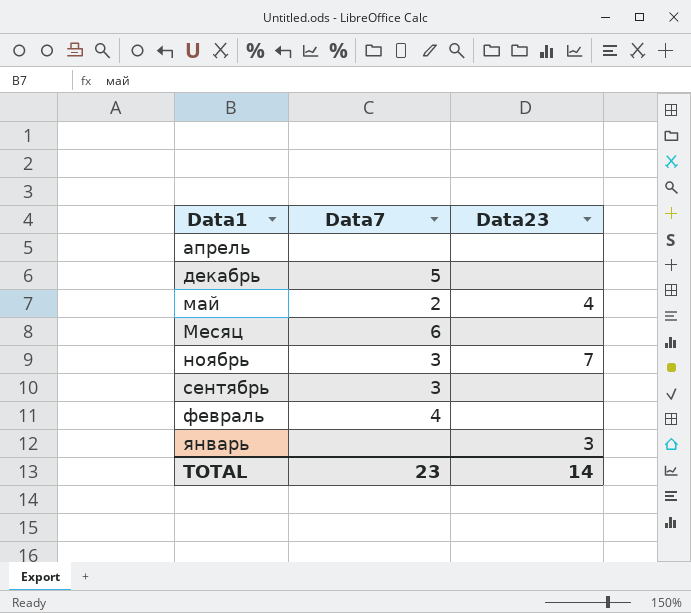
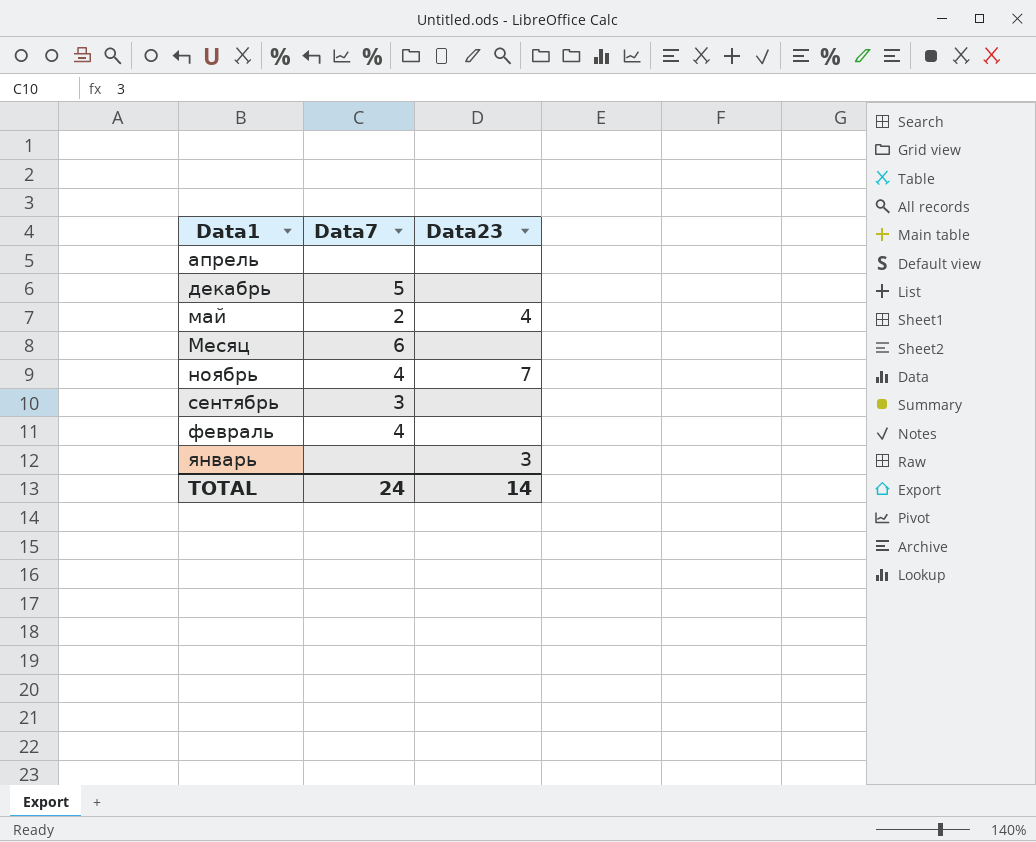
ноябрь | Data7: 3 -> 4
TOTAL | Data7: 23 -> 24

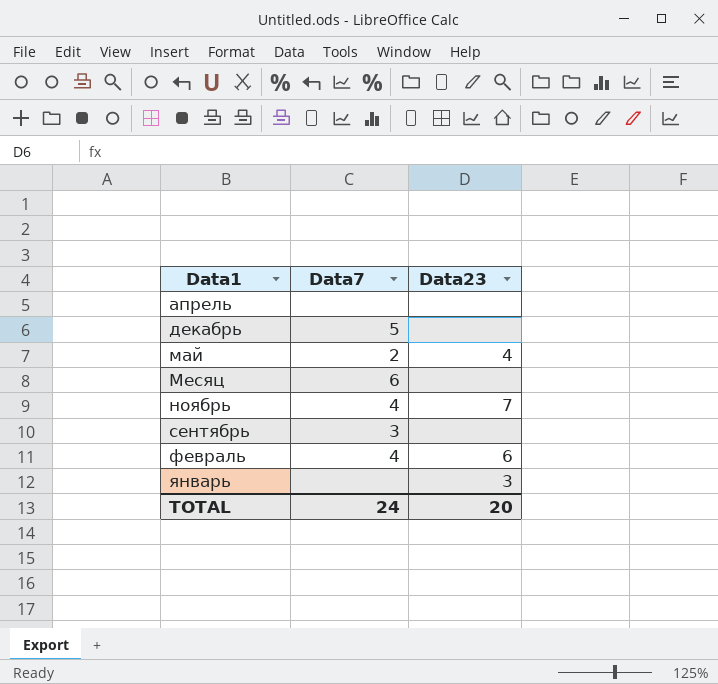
февраль | Data23: none -> 6
TOTAL | Data23: 14 -> 20

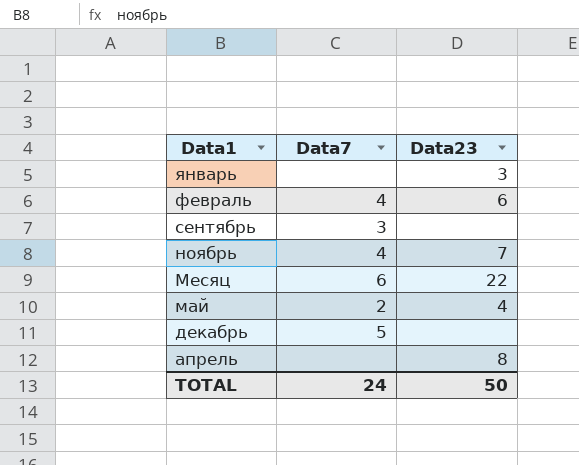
row order: Data1 ascending -> Data1 descending
Месяц | Data23: none -> 22
апрель | Data23: none -> 8
TOTAL | Data23: 20 -> 50

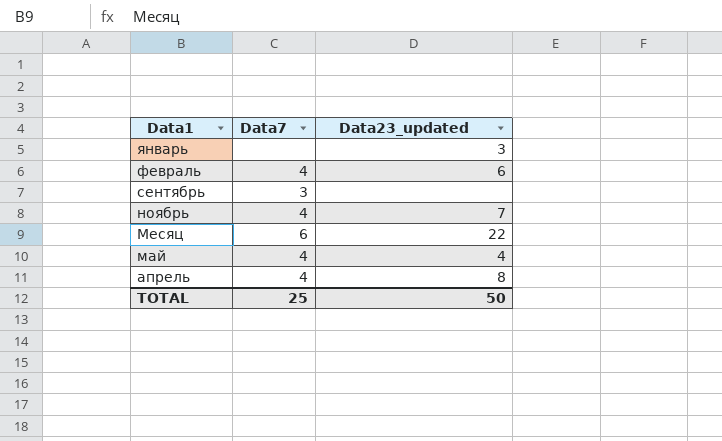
column name: Data23 -> Data23_updated
row декабрь: 5 | none -> none
май | Data7: 2 -> 4
апрель | Data7: none -> 4
TOTAL | Data7: 24 -> 25

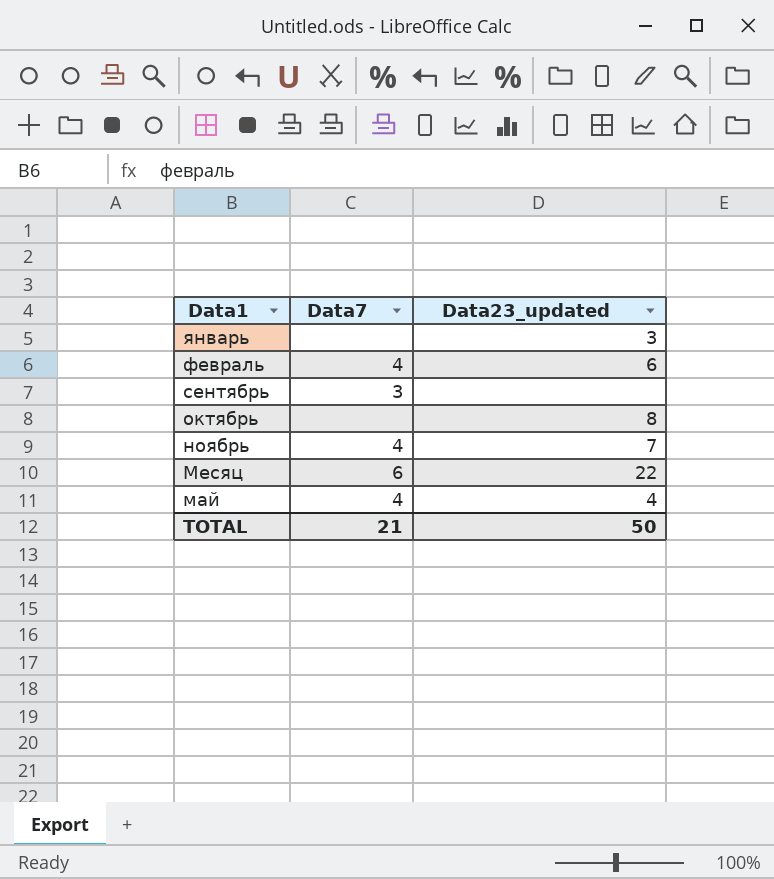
row апрель: 4 | 8 -> none
row октябрь: none -> none | 8
TOTAL | Data7: 25 -> 21

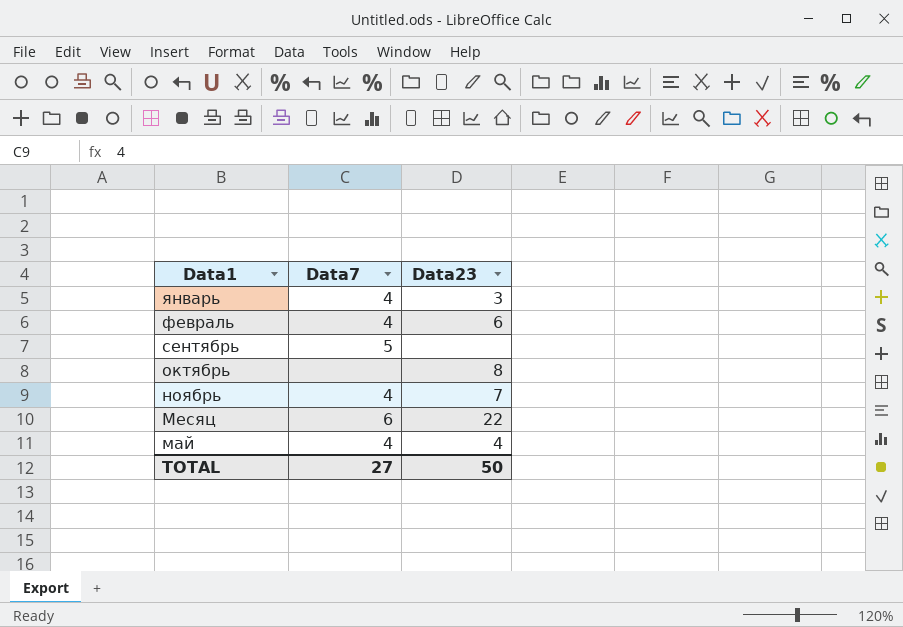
column name: Data23_updated -> Data23
январь | Data7: none -> 4
сентябрь | Data7: 3 -> 5
TOTAL | Data7: 21 -> 27

